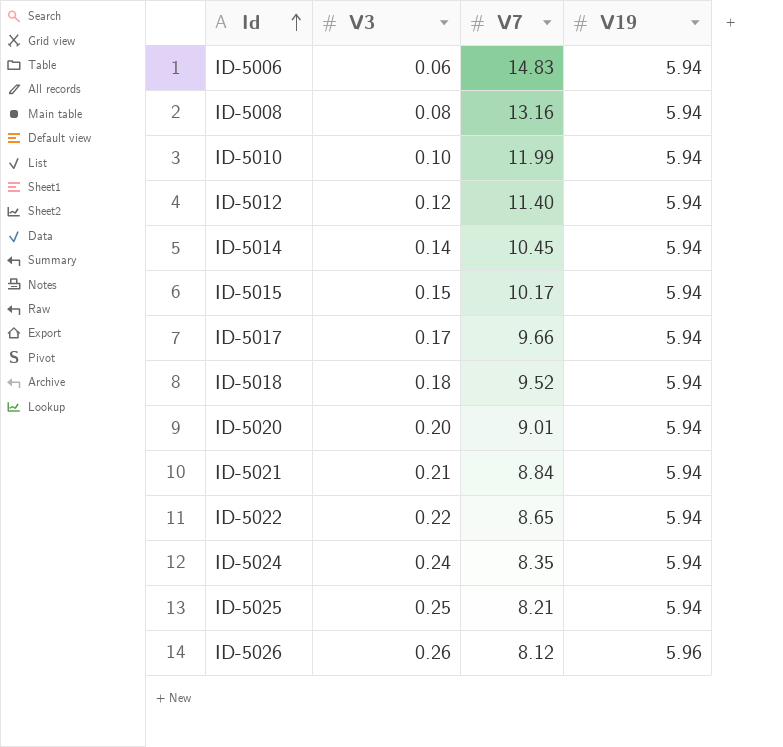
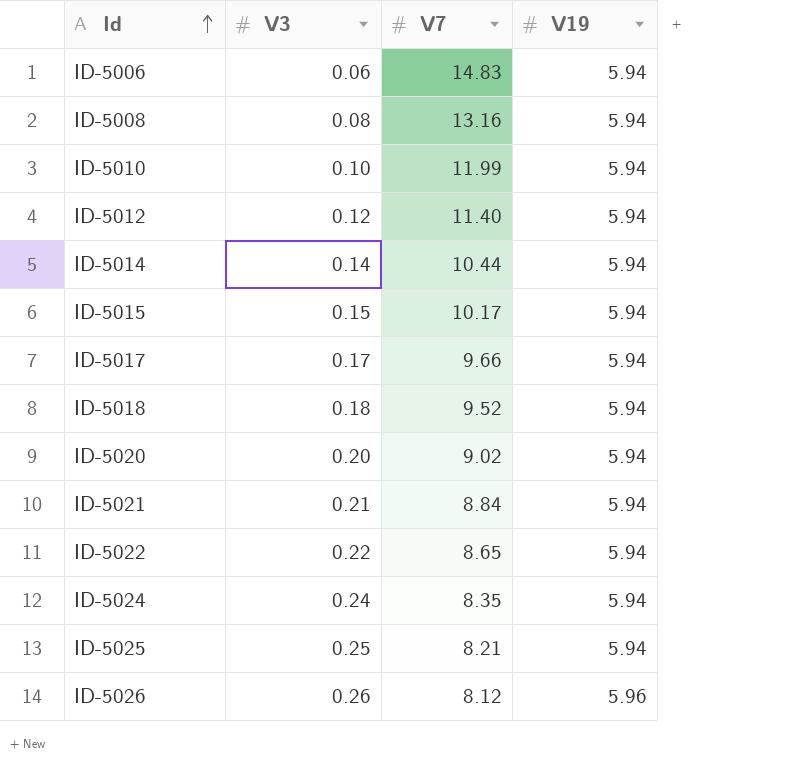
ID-5014 | V7: 10.45 -> 10.44
ID-5020 | V7: 9.01 -> 9.02

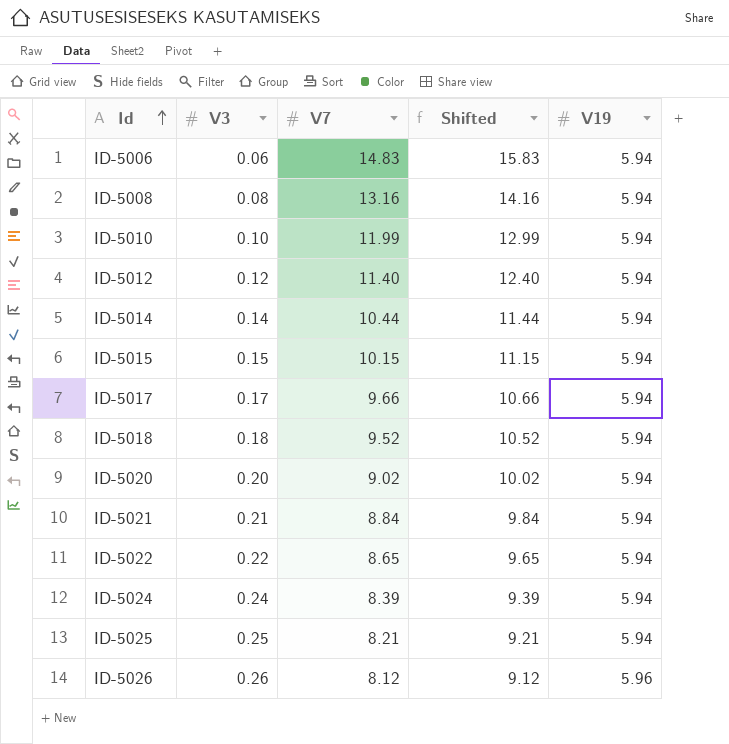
column Shifted | formula: none -> [V7] + 1
ID-5015 | V7: 10.17 -> 10.15
ID-5024 | V7: 8.35 -> 8.39

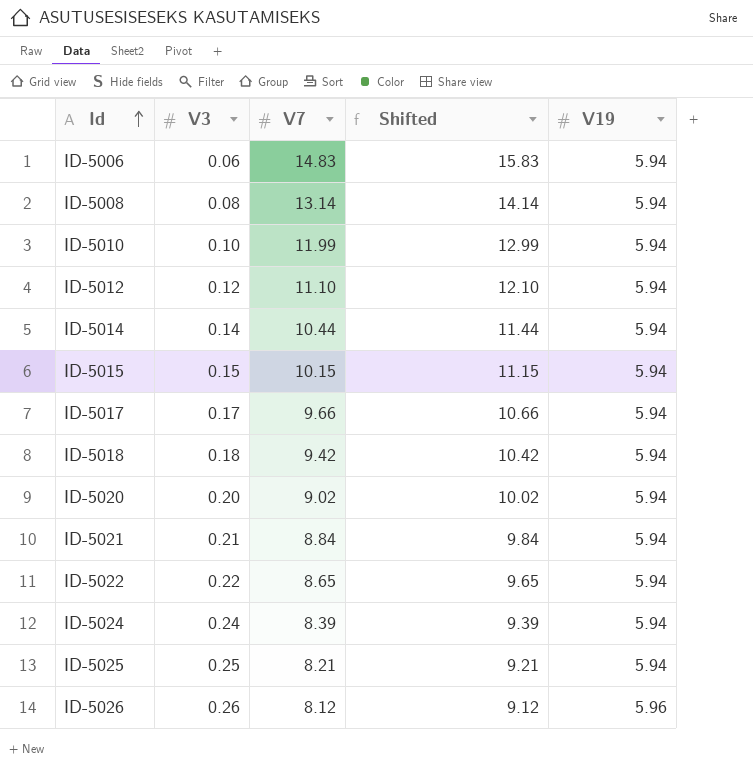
ID-5008 | V7: 13.16 -> 13.14
ID-5008 | Shifted: 14.16 -> 14.14
ID-5012 | V7: 11.40 -> 11.10
ID-5012 | Shifted: 12.40 -> 12.10
ID-5018 | V7: 9.52 -> 9.42
ID-5018 | Shifted: 10.52 -> 10.42

